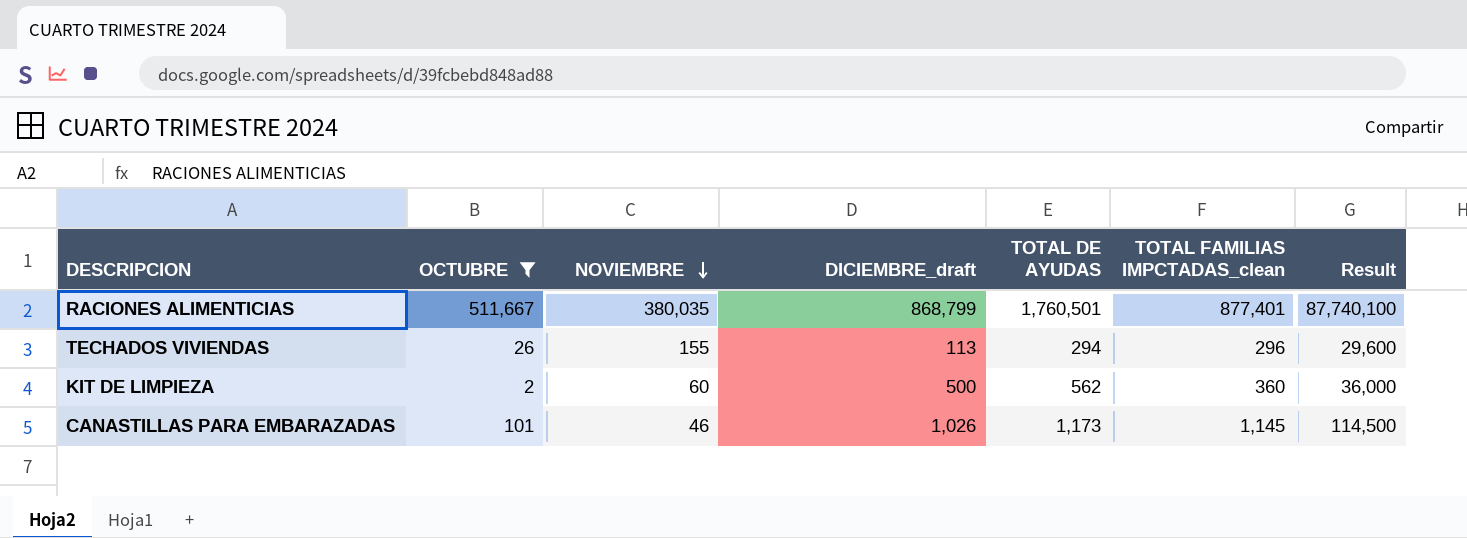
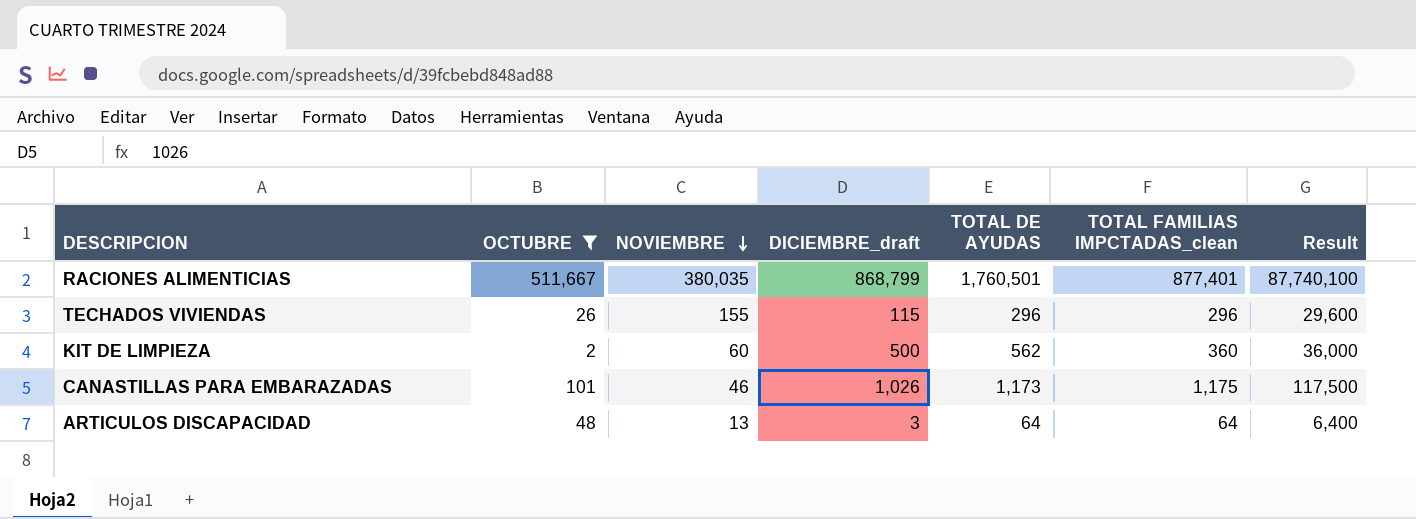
TECHADOS VIVIENDAS | DICIEMBRE_draft: 113 -> 115
TECHADOS VIVIENDAS | TOTAL DE AYUDAS: 294 -> 296
CANASTILLAS PARA EMBARAZADAS | TOTAL FAMILIAS IMPCTADAS_clean: 1,145 -> 1,175
CANASTILLAS PARA EMBARAZADAS | Result: 114,500 -> 117,500
row ARTICULOS DISCAPACIDAD: none -> 48 | 13 | 3 | 64 | 64 | 6,400

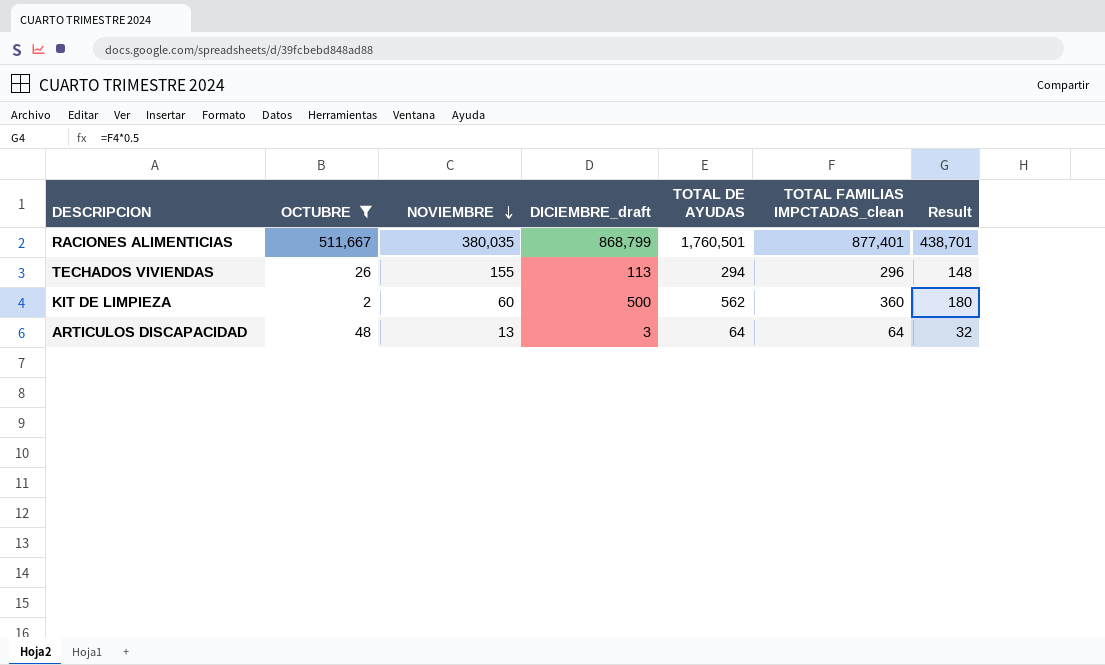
column Result | formula: [TOTAL FAMILIAS IMPCTADAS_clean] * 100 -> [TOTAL FAMILIAS IMPCTADAS_clean] * 0.5
row CANASTILLAS PARA EMBARAZADAS: 101 | 46 | 1,026 | 1,173 | 1,175 | 117,500 -> none
TECHADOS VIVIENDAS | DICIEMBRE_draft: 115 -> 113
TECHADOS VIVIENDAS | TOTAL DE AYUDAS: 296 -> 294

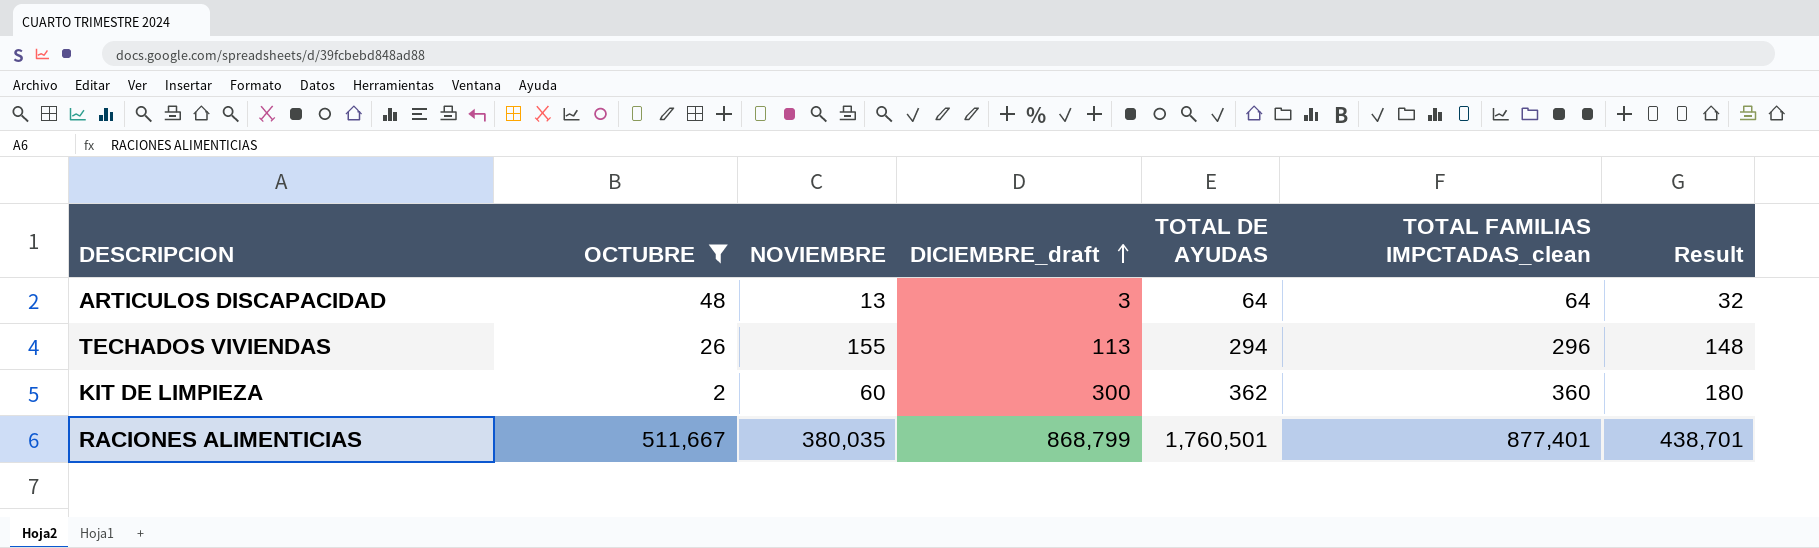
row order: NOVIEMBRE descending -> DICIEMBRE_draft ascending
KIT DE LIMPIEZA | DICIEMBRE_draft: 500 -> 300
KIT DE LIMPIEZA | TOTAL DE AYUDAS: 562 -> 362

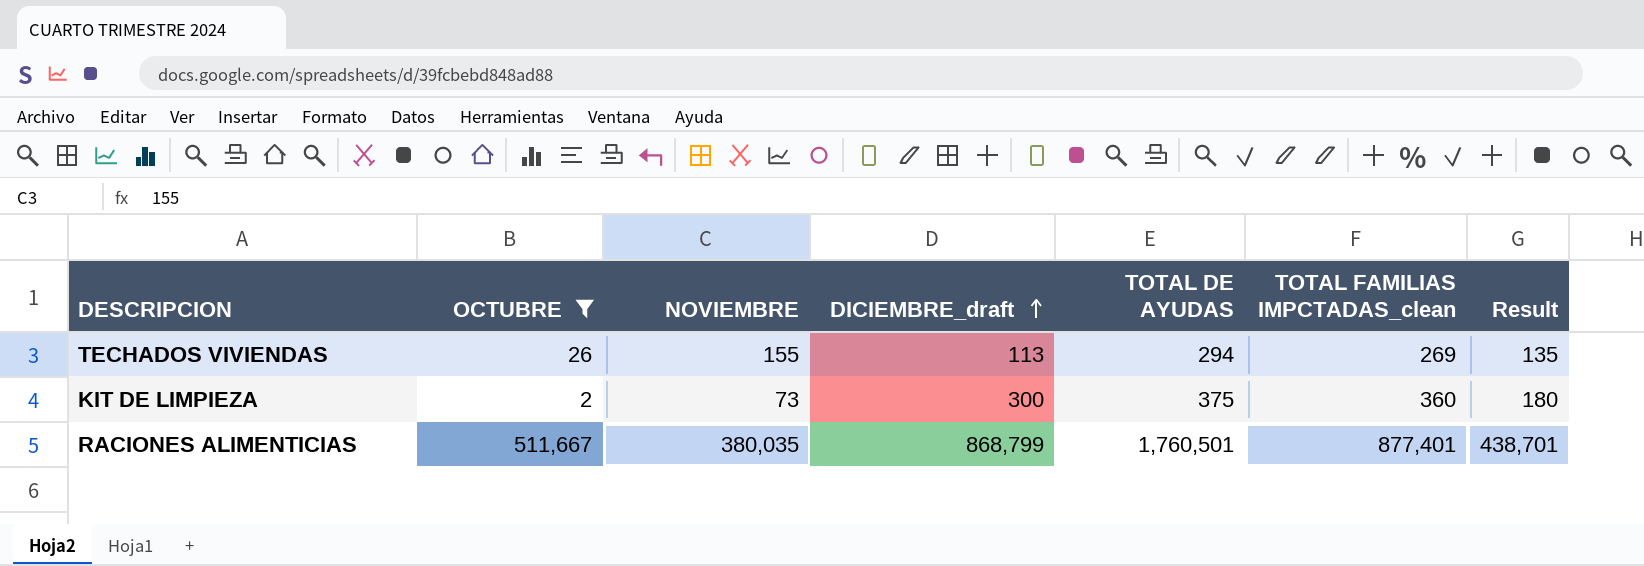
row ARTICULOS DISCAPACIDAD: 48 | 13 | 3 | 64 | 64 | 32 -> none
TECHADOS VIVIENDAS | TOTAL FAMILIAS IMPCTADAS_clean: 296 -> 269
TECHADOS VIVIENDAS | Result: 148 -> 135
KIT DE LIMPIEZA | NOVIEMBRE: 60 -> 73
KIT DE LIMPIEZA | TOTAL DE AYUDAS: 362 -> 375

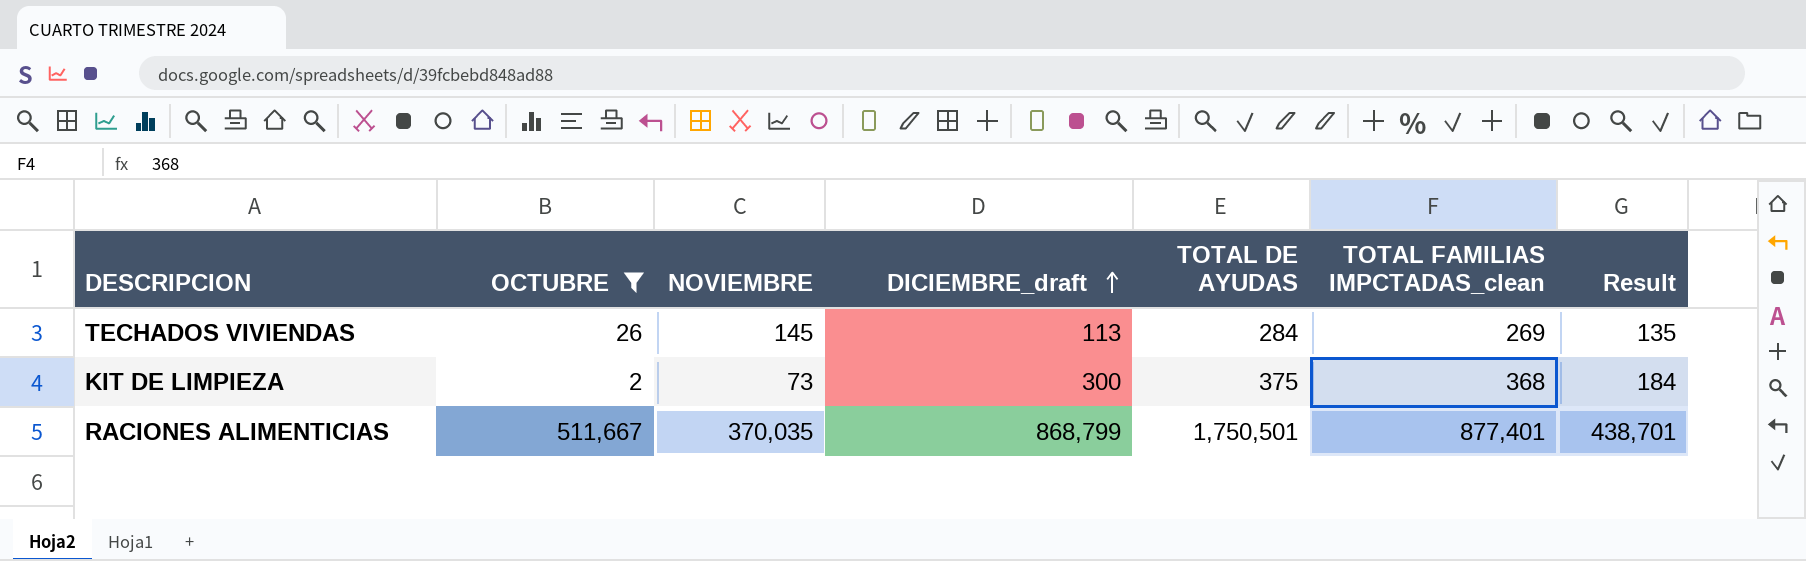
TECHADOS VIVIENDAS | NOVIEMBRE: 155 -> 145
TECHADOS VIVIENDAS | TOTAL DE AYUDAS: 294 -> 284
KIT DE LIMPIEZA | TOTAL FAMILIAS IMPCTADAS_clean: 360 -> 368
KIT DE LIMPIEZA | Result: 180 -> 184
RACIONES ALIMENTICIAS | NOVIEMBRE: 380,035 -> 370,035
RACIONES ALIMENTICIAS | TOTAL DE AYUDAS: 1,760,501 -> 1,750,501

